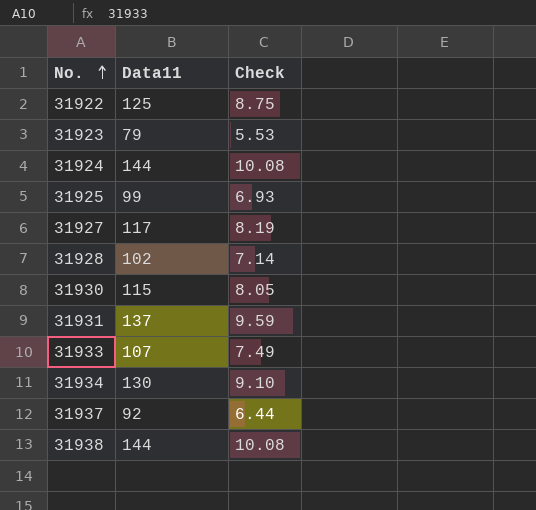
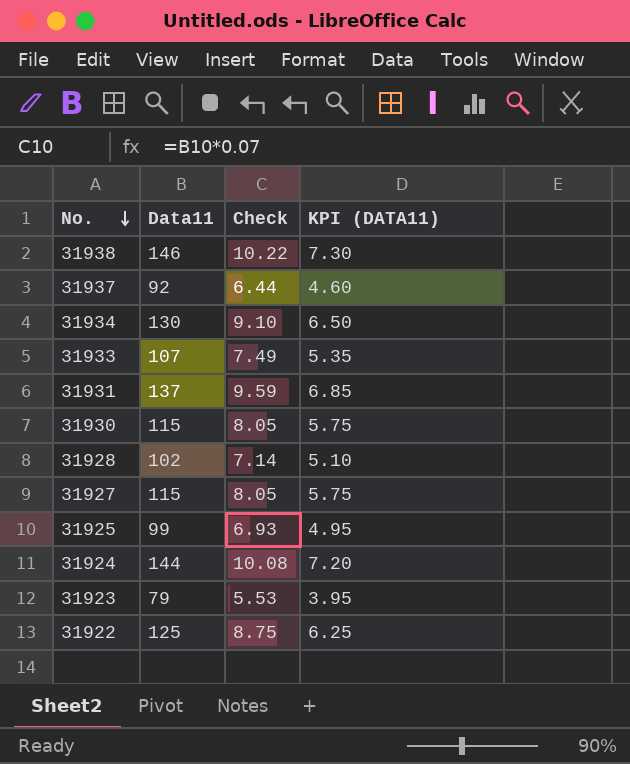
row order: No. ascending -> No. descending
column KPI (DATA11) | formula: none -> [Data11] * 0.05
31938 | Data11: 144 -> 146
31938 | Check: 10.08 -> 10.22
31927 | Data11: 117 -> 115
31927 | Check: 8.19 -> 8.05

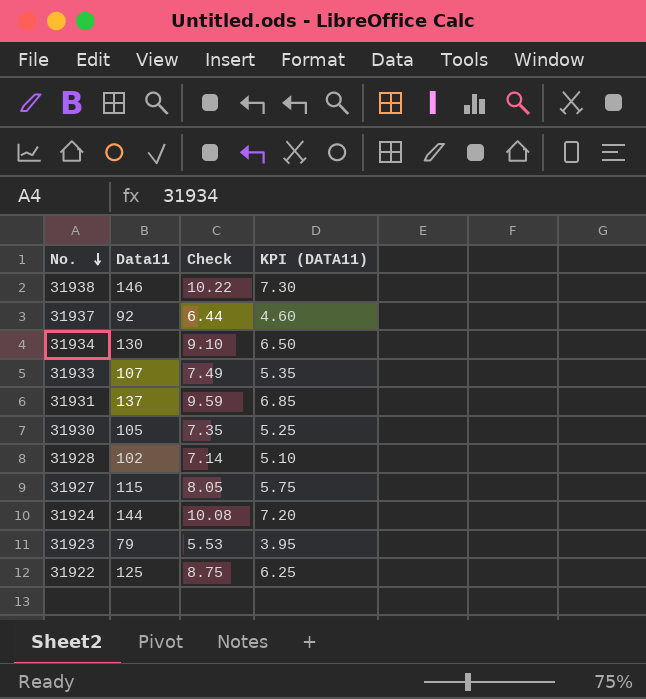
row 31925: 99 | 6.93 | 4.95 -> none
31930 | Data11: 115 -> 105
31930 | Check: 8.05 -> 7.35
31930 | KPI (DATA11): 5.75 -> 5.25

